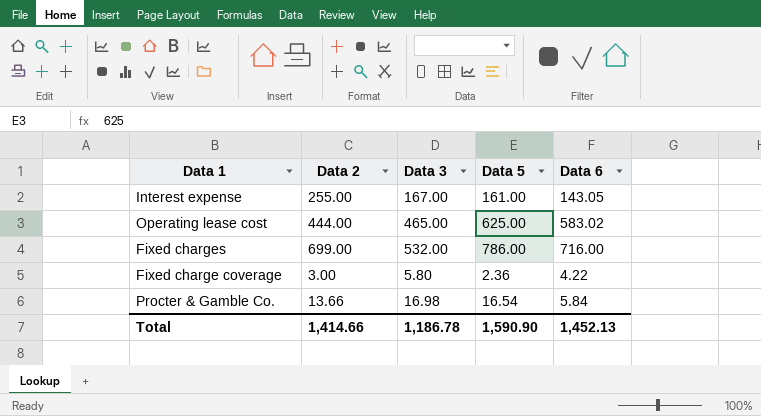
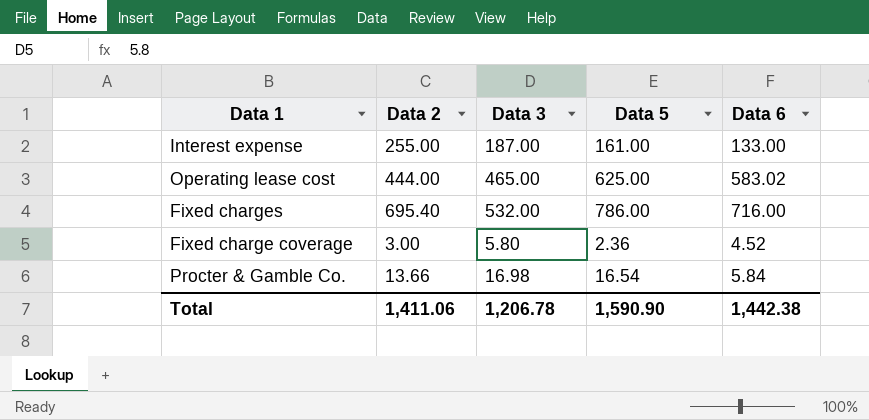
Interest expense | Data 3: 167.00 -> 187.00
Interest expense | Data 6: 143.05 -> 133.00
Fixed charges | Data 2: 699.00 -> 695.40
Fixed charge coverage | Data 6: 4.22 -> 4.52
Total | Data 2: 1,414.66 -> 1,411.06
Total | Data 3: 1,186.78 -> 1,206.78
Total | Data 6: 1,452.13 -> 1,442.38

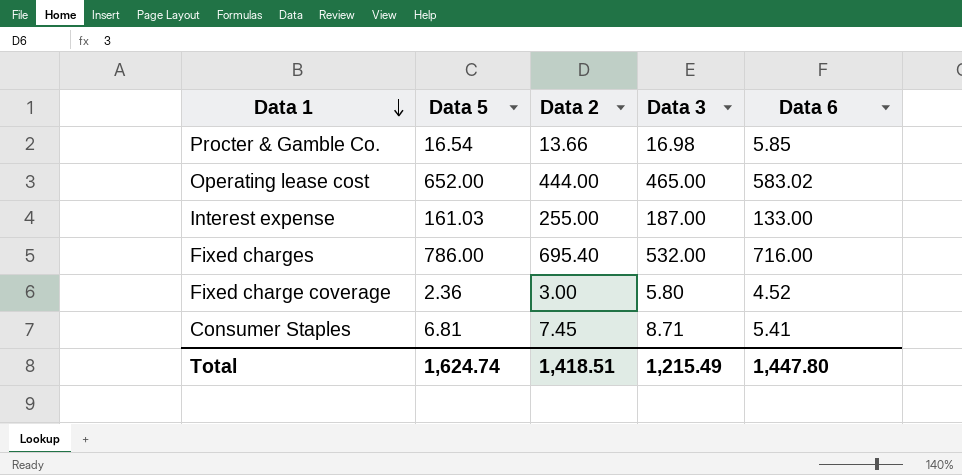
row order: none -> Data 1 descending
column Data 5 | position: 4 -> 2
Procter & Gamble Co. | Data 6: 5.84 -> 5.85
Operating lease cost | Data 5: 625.00 -> 652.00
Interest expense | Data 5: 161.00 -> 161.03
row Consumer Staples: none -> 6.81 | 7.45 | 8.71 | 5.41
Total | Data 5: 1,590.90 -> 1,624.74
Total | Data 2: 1,411.06 -> 1,418.51
Total | Data 3: 1,206.78 -> 1,215.49
Total | Data 6: 1,442.38 -> 1,447.80

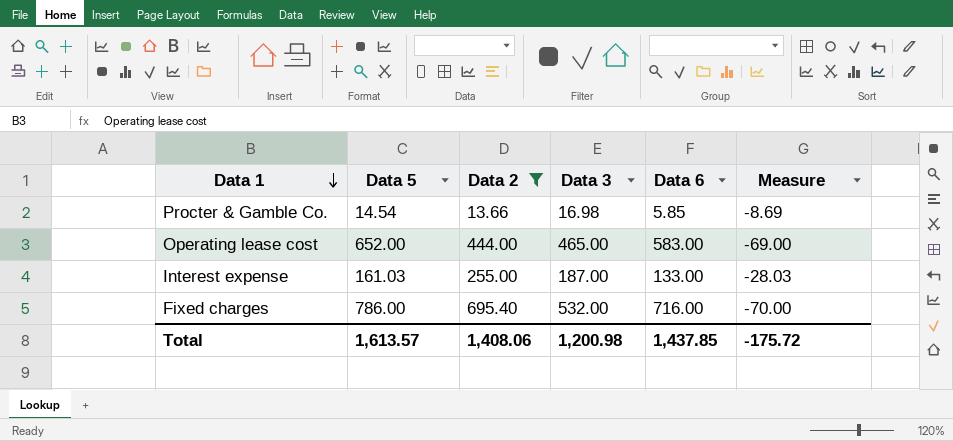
filter: none -> Data 2 >= 13.66
column Measure | formula: none -> [Data 6] - [Data 5]
Procter & Gamble Co. | Data 5: 16.54 -> 14.54
Operating lease cost | Data 6: 583.02 -> 583.00
Total | Data 5: 1,624.74 -> 1,613.57
Total | Data 2: 1,418.51 -> 1,408.06
Total | Data 3: 1,215.49 -> 1,200.98
Total | Data 6: 1,447.80 -> 1,437.85

